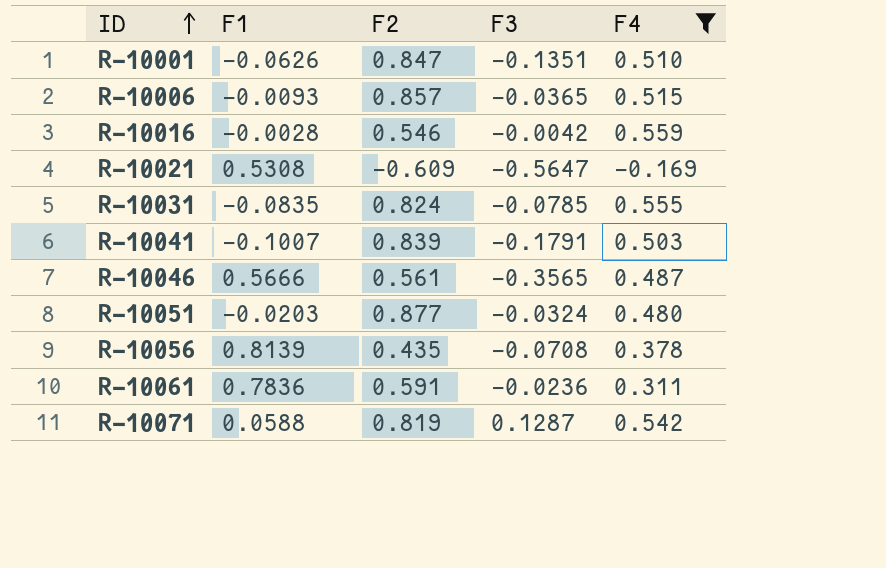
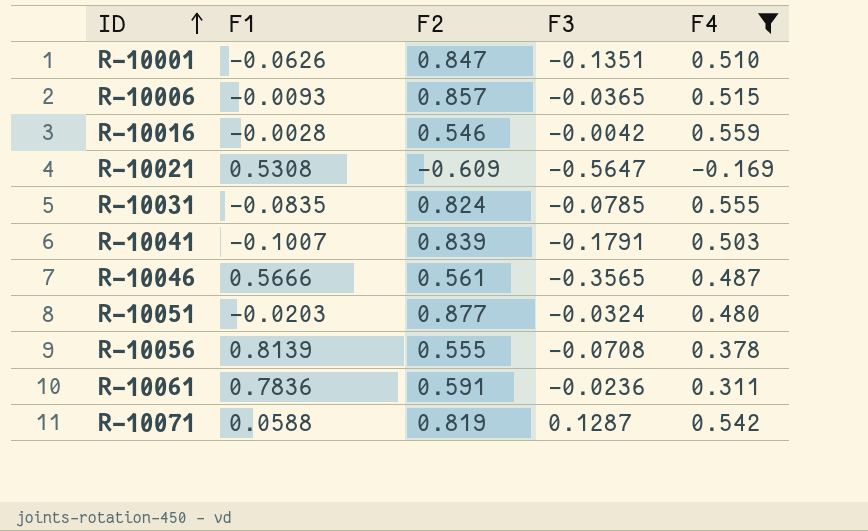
R-10056 | F2: 0.435 -> 0.555

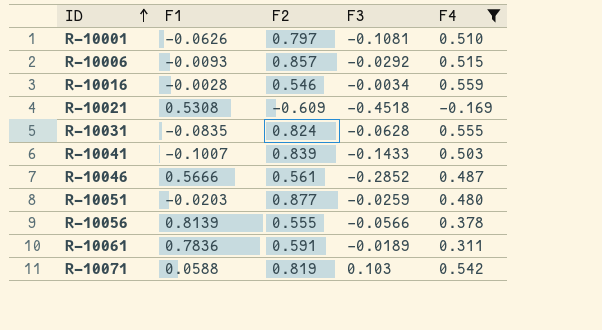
R-10001 | F2: 0.847 -> 0.797
R-10001 | F3: -0.1351 -> -0.1081
R-10006 | F3: -0.0365 -> -0.0292
R-10016 | F3: -0.0042 -> -0.0034
R-10021 | F3: -0.5647 -> -0.4518
R-10031 | F3: -0.0785 -> -0.0628
R-10041 | F3: -0.1791 -> -0.1433
R-10046 | F3: -0.3565 -> -0.2852
R-10051 | F3: -0.0324 -> -0.0259
R-10056 | F3: -0.0708 -> -0.0566
R-10061 | F3: -0.0236 -> -0.0189
R-10071 | F3: 0.1287 -> 0.103

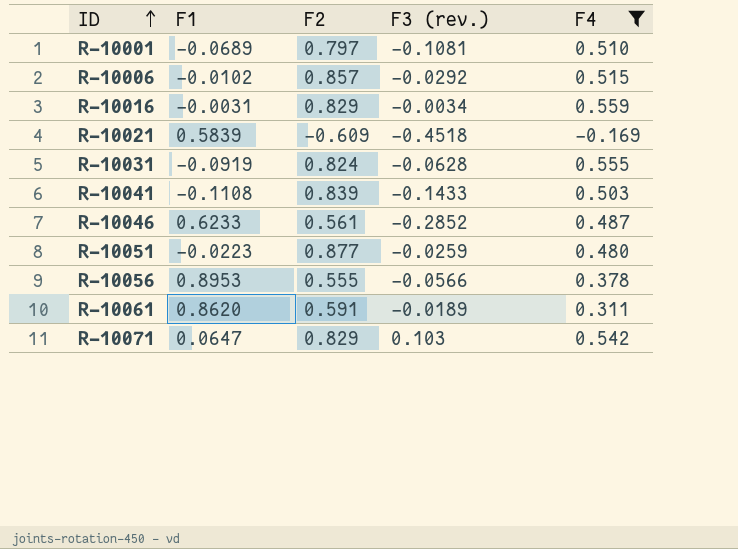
column name: F3 -> F3 (rev.)
R-10001 | F1: -0.0626 -> -0.0689
R-10006 | F1: -0.0093 -> -0.0102
R-10016 | F1: -0.0028 -> -0.0031
R-10016 | F2: 0.546 -> 0.829
R-10021 | F1: 0.5308 -> 0.5839
R-10031 | F1: -0.0835 -> -0.0919
R-10041 | F1: -0.1007 -> -0.1108
R-10046 | F1: 0.5666 -> 0.6233
R-10051 | F1: -0.0203 -> -0.0223
R-10056 | F1: 0.8139 -> 0.8953
R-10061 | F1: 0.7836 -> 0.8620
R-10071 | F1: 0.0588 -> 0.0647
R-10071 | F2: 0.819 -> 0.829

